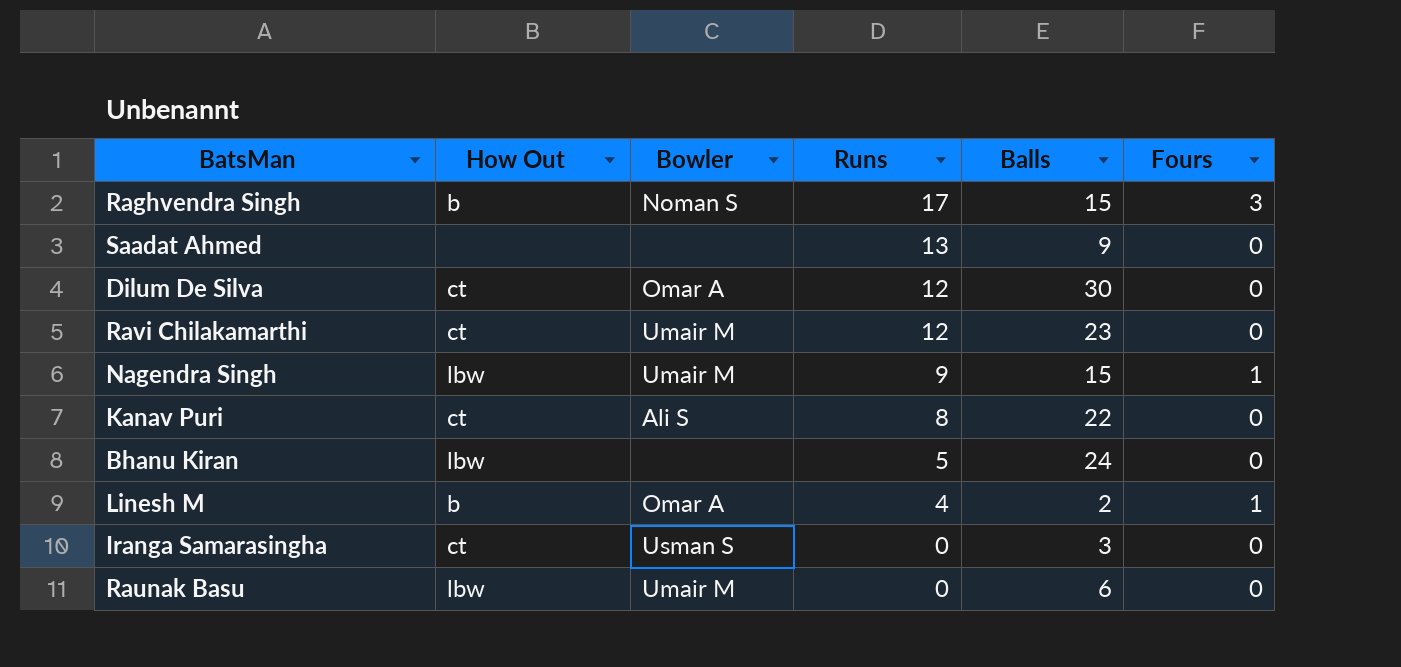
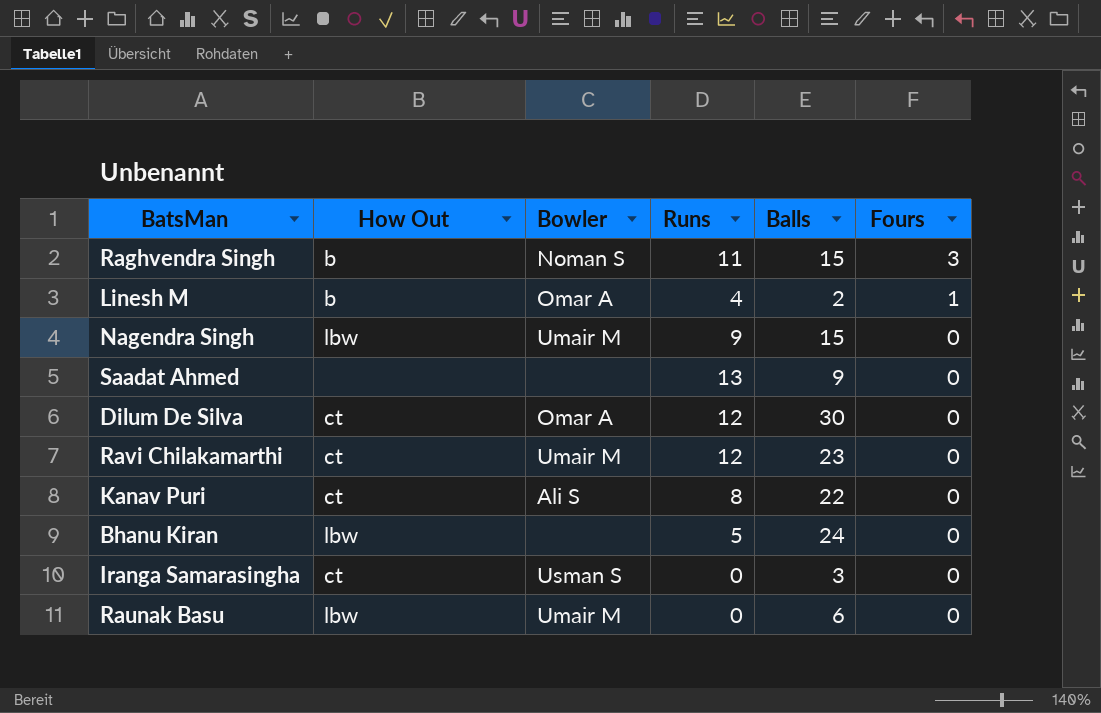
row order: Runs descending -> Fours descending
Raghvendra Singh | Runs: 17 -> 11
Nagendra Singh | Fours: 1 -> 0

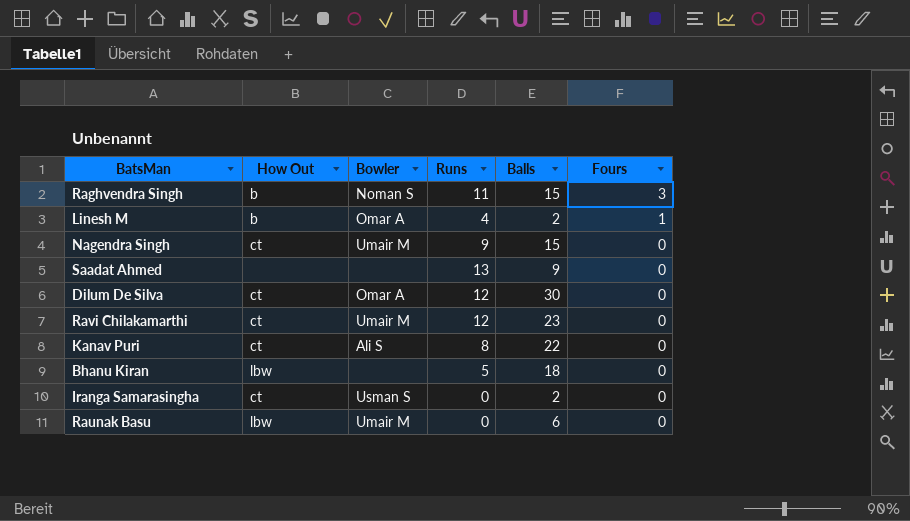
Nagendra Singh | How Out: lbw -> ct
Bhanu Kiran | Balls: 24 -> 18
Iranga Samarasingha | Balls: 3 -> 2

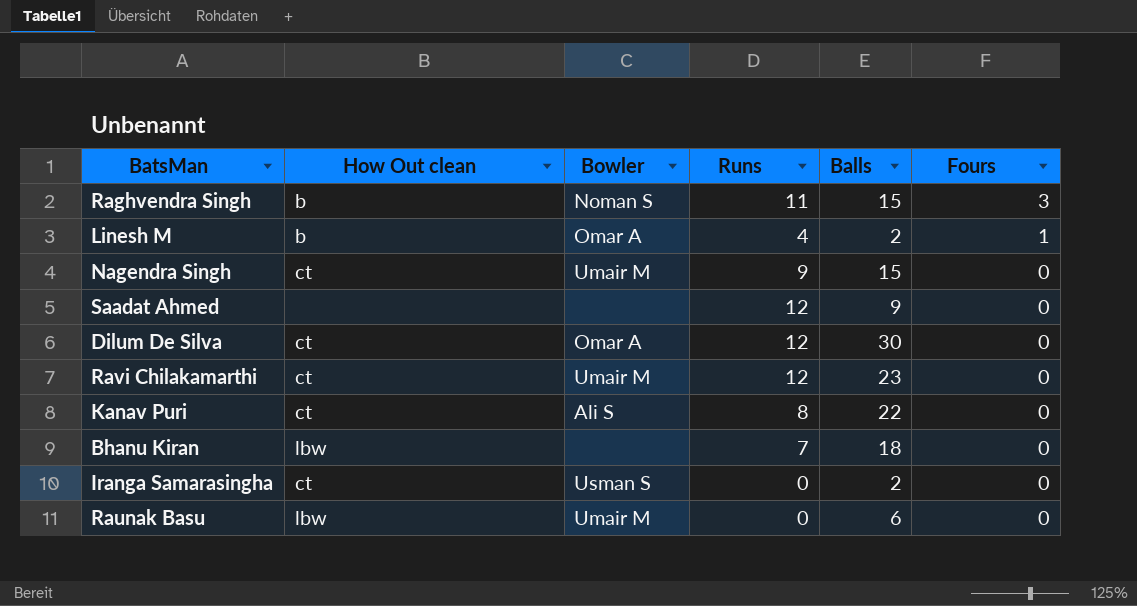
column name: How Out -> How Out clean
Saadat Ahmed | Runs: 13 -> 12
Bhanu Kiran | Runs: 5 -> 7

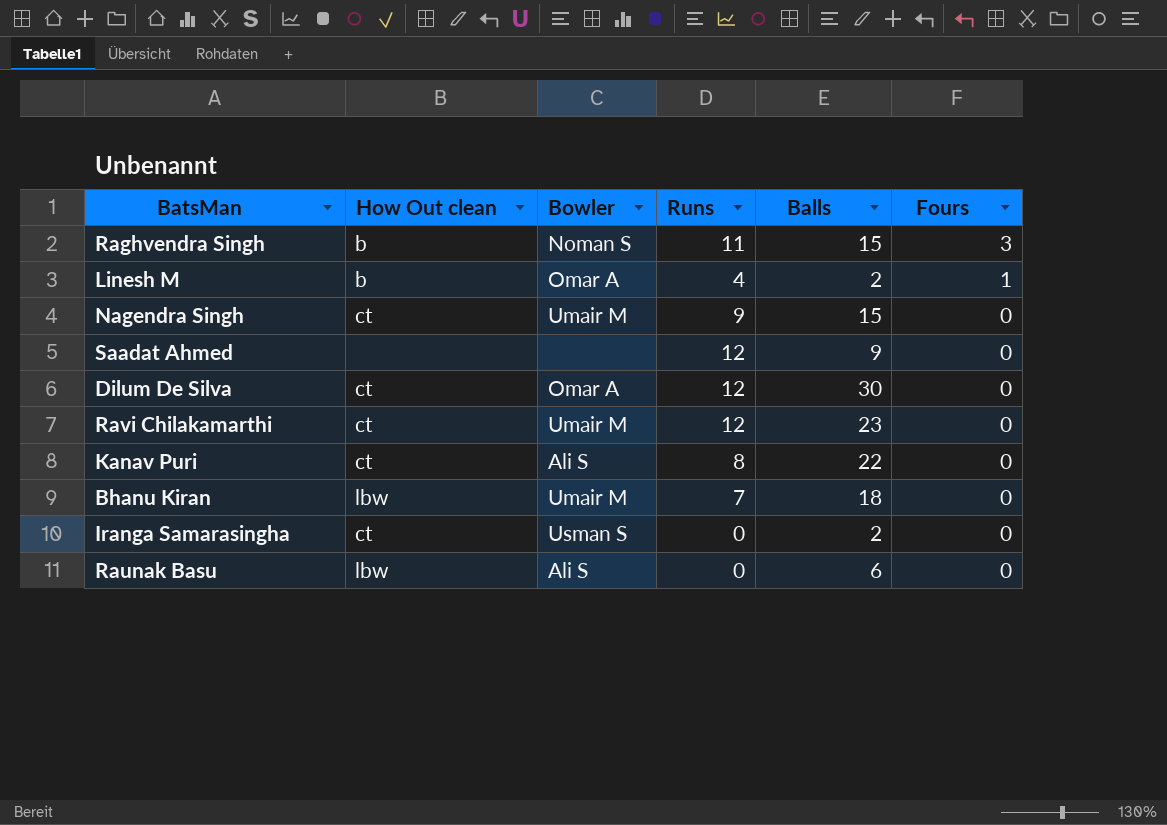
Bhanu Kiran | Bowler: none -> Umair M
Raunak Basu | Bowler: Umair M -> Ali S

